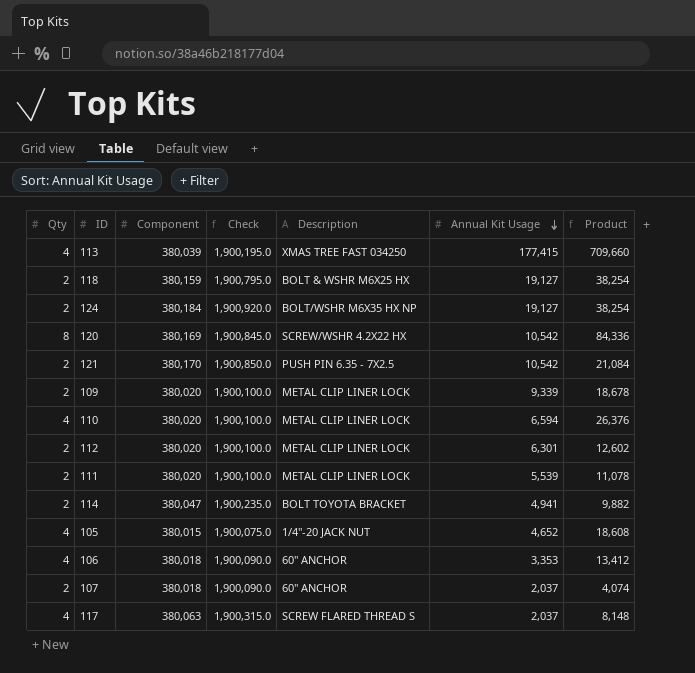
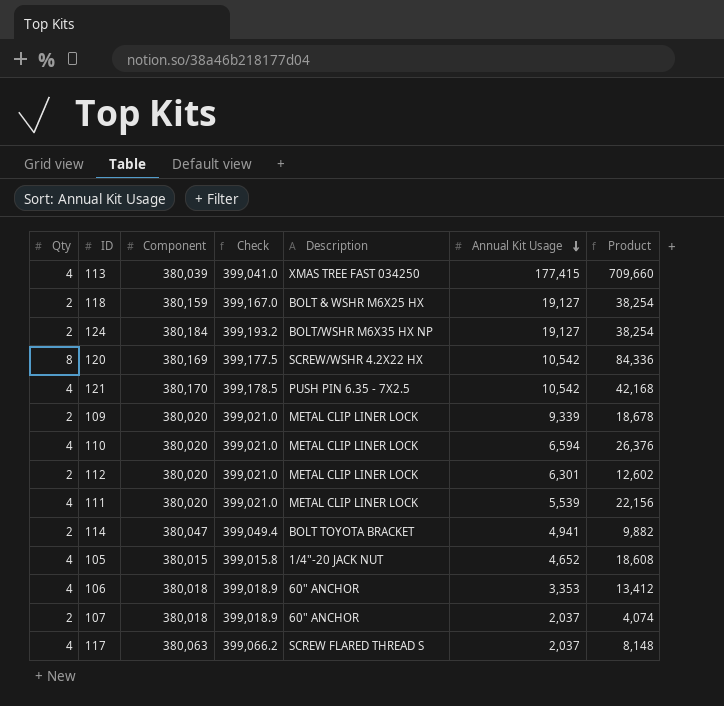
column Check | formula: [Component] * 5 -> [Component] * 1.05
121 | Qty: 2 -> 4
121 | Product: 21,084 -> 42,168
111 | Qty: 2 -> 4
111 | Product: 11,078 -> 22,156

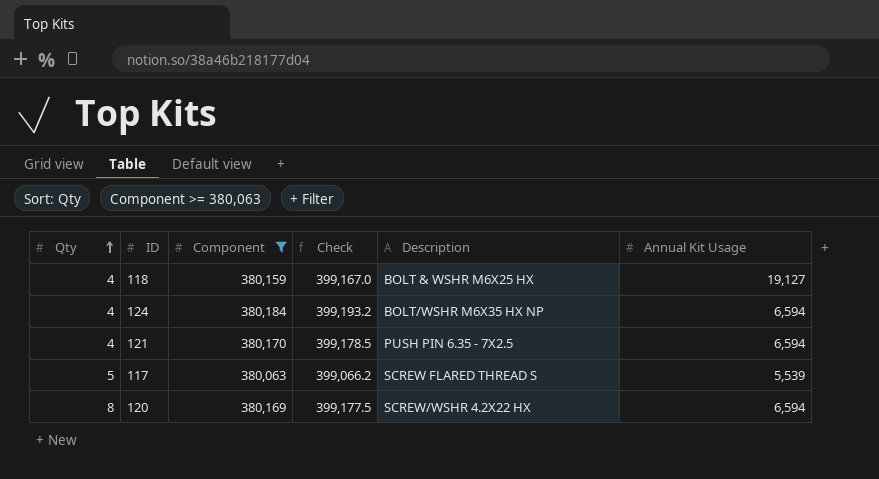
filter: none -> Component >= 380,063
row order: Annual Kit Usage descending -> Qty ascending
column Product | formula: [Qty] * [Annual Kit Usage] -> none
118 | Qty: 2 -> 4
124 | Qty: 2 -> 4
124 | Annual Kit Usage: 19,127 -> 6,594
121 | Annual Kit Usage: 10,542 -> 6,594
117 | Qty: 4 -> 5
117 | Annual Kit Usage: 2,037 -> 5,539
120 | Annual Kit Usage: 10,542 -> 6,594

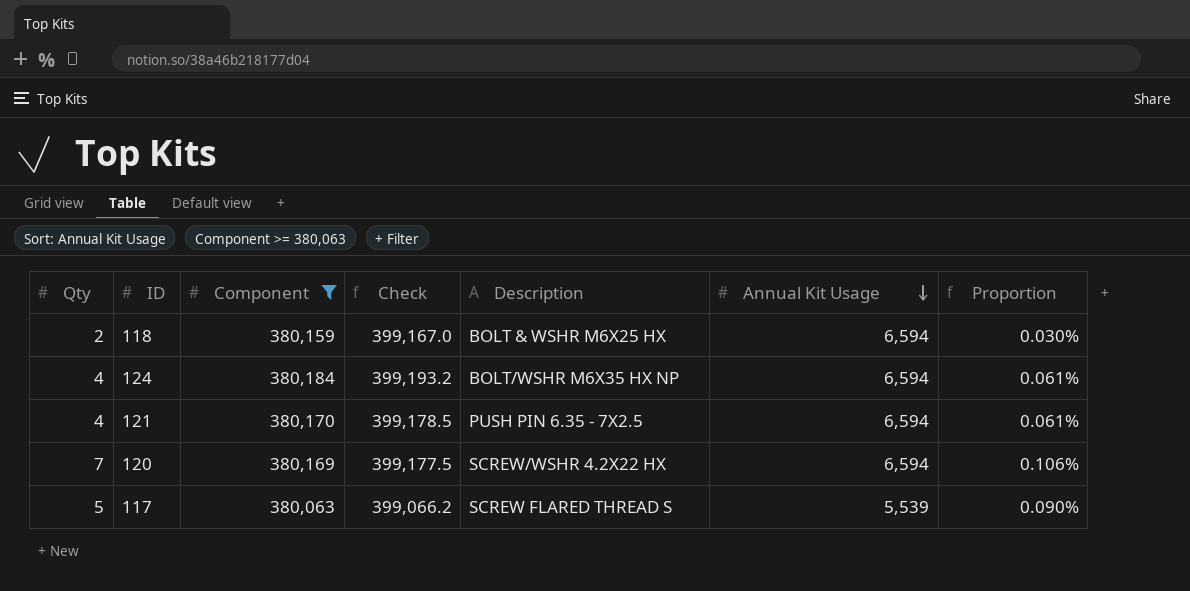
row order: Qty ascending -> Annual Kit Usage descending
column Proportion | formula: none -> [Qty] / [Annual Kit Usage]
118 | Qty: 4 -> 2
118 | Annual Kit Usage: 19,127 -> 6,594
120 | Qty: 8 -> 7

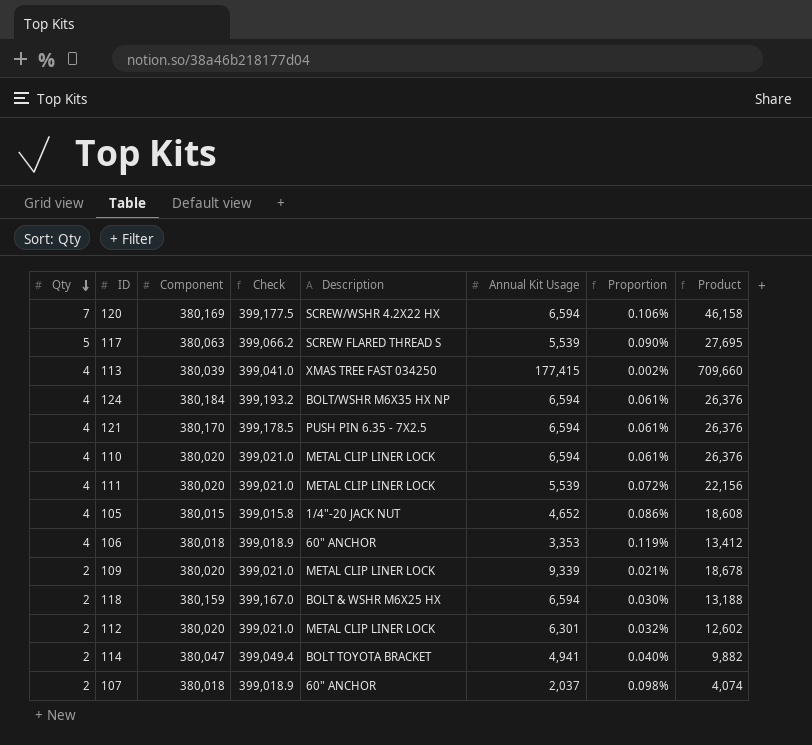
filter: Component >= 380,063 -> none
row order: Annual Kit Usage descending -> Qty descending
column Product | formula: none -> [Qty] * [Annual Kit Usage]

